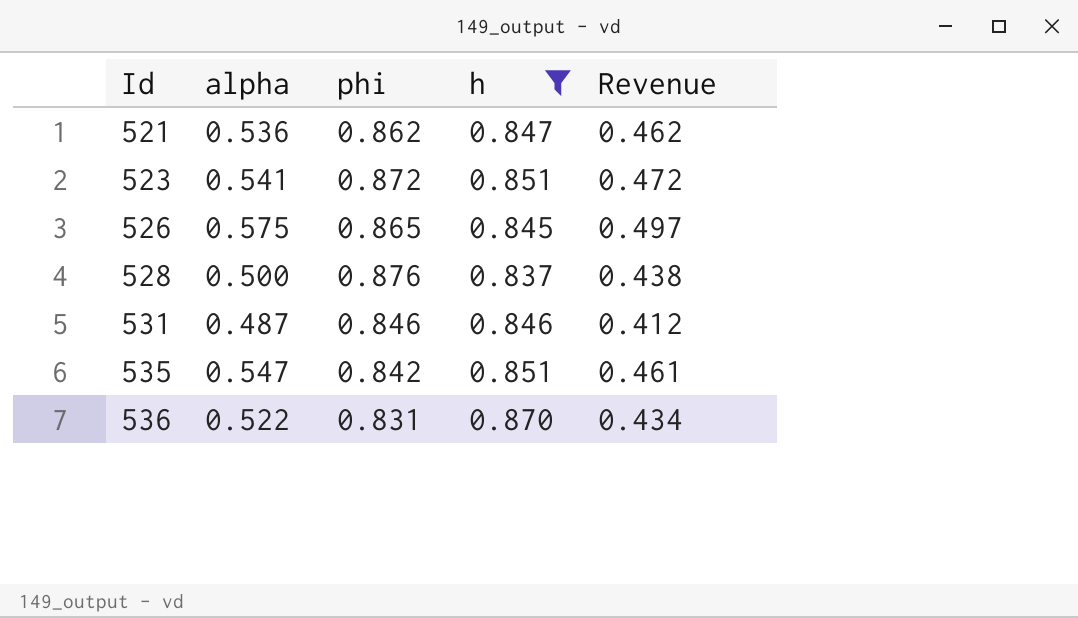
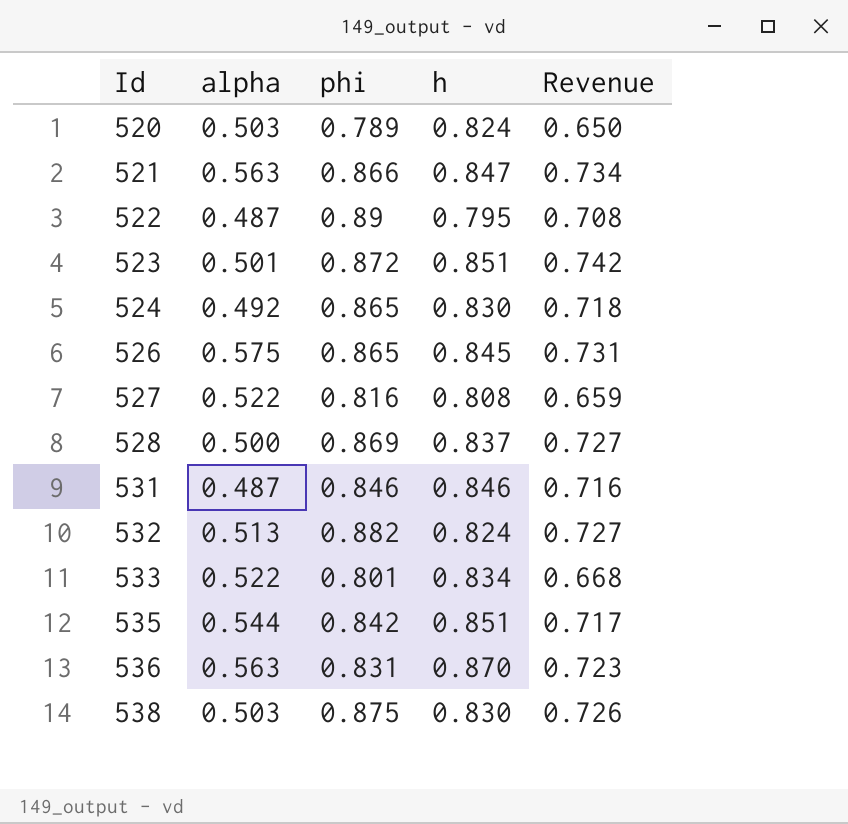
filter: h >= 0.837 -> none
column Revenue | formula: [alpha] * [phi] -> [phi] * [h]
521 | alpha: 0.536 -> 0.563
521 | phi: 0.862 -> 0.866
523 | alpha: 0.541 -> 0.501
528 | phi: 0.876 -> 0.869
535 | alpha: 0.547 -> 0.544
536 | alpha: 0.522 -> 0.563

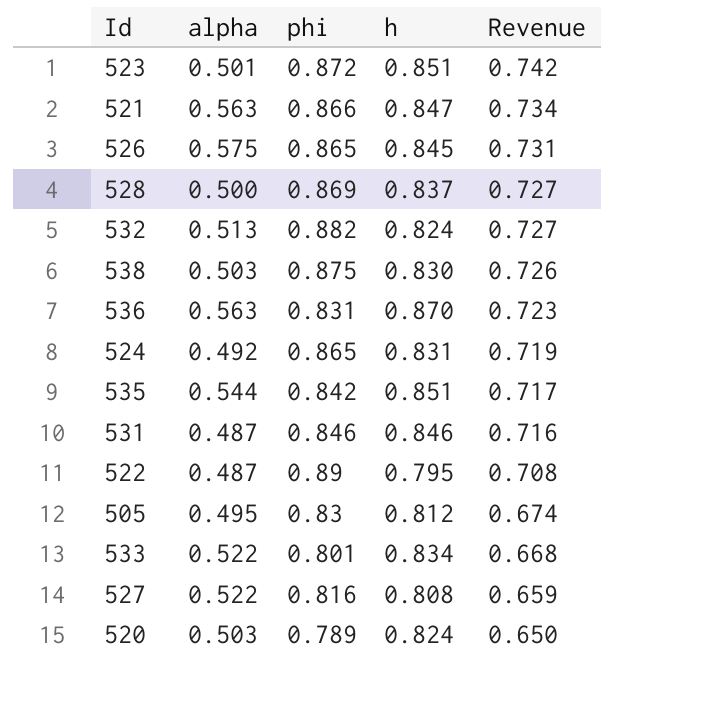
row order: Id ascending -> Revenue descending
524 | h: 0.830 -> 0.831
524 | Revenue: 0.718 -> 0.719
row 505: none -> 0.495 | 0.83 | 0.812 | 0.674

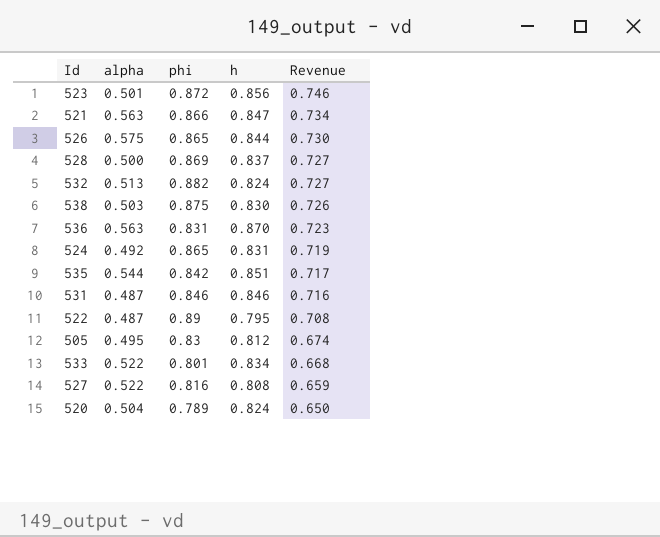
523 | h: 0.851 -> 0.856
523 | Revenue: 0.742 -> 0.746
526 | h: 0.845 -> 0.844
526 | Revenue: 0.731 -> 0.730
520 | alpha: 0.503 -> 0.504

